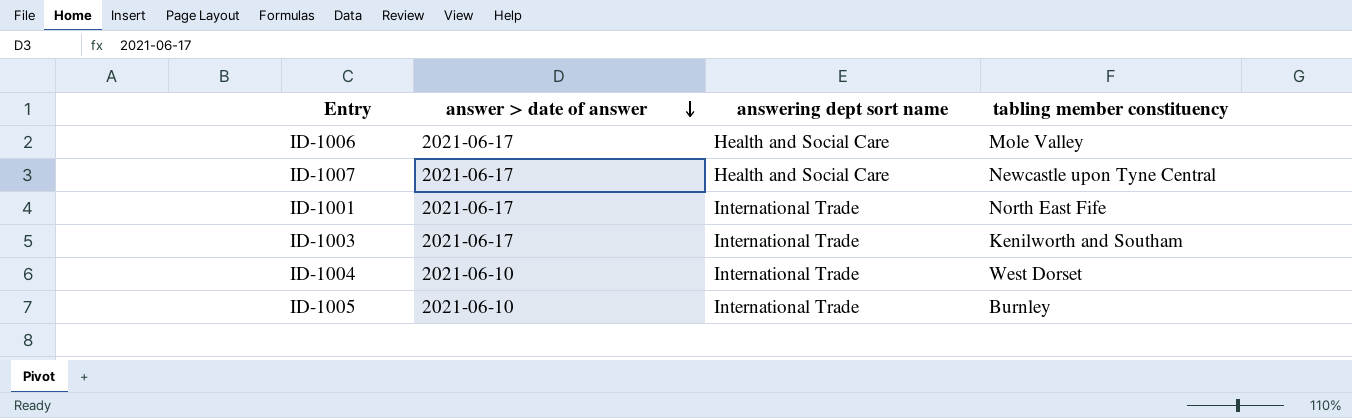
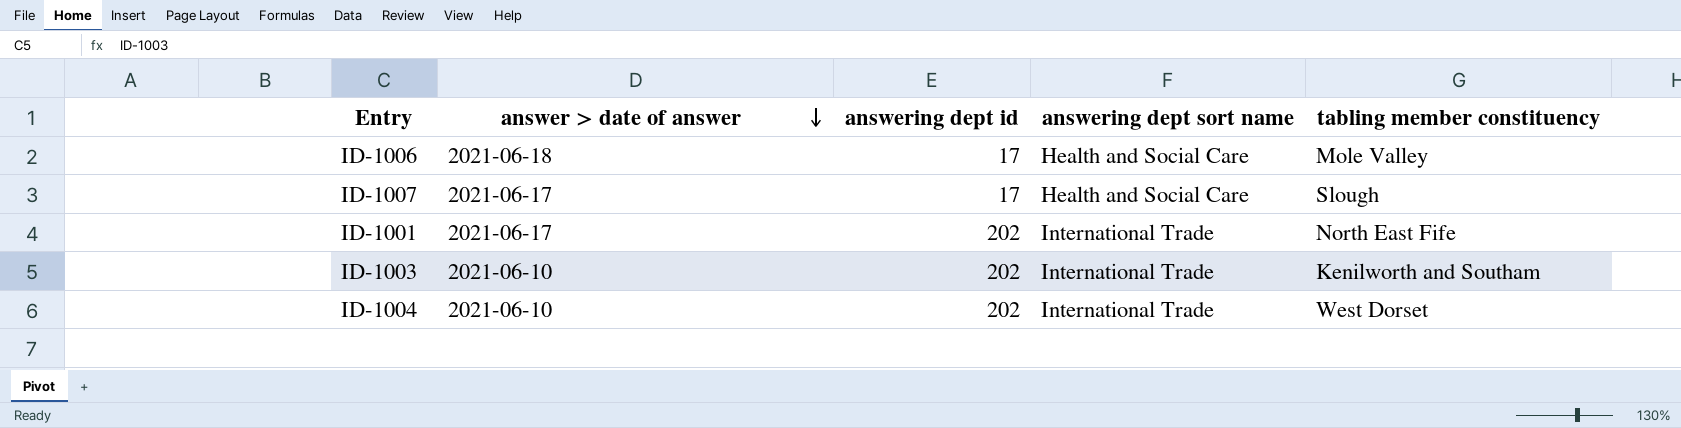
column answering dept id | position: none -> 3
row ID-1005: 2021-06-10 | International Trade | Burnley -> none
ID-1006 | answer > date of answer: 2021-06-17 -> 2021-06-18
ID-1007 | tabling member constituency: Newcastle upon Tyne Central -> Slough
ID-1003 | answer > date of answer: 2021-06-17 -> 2021-06-10

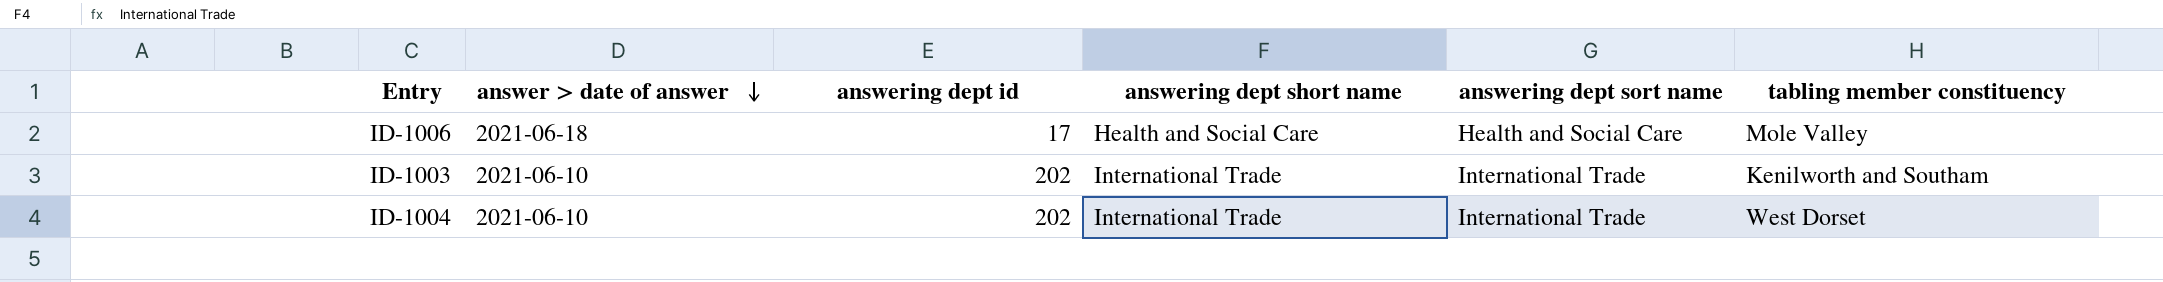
column answering dept short name | position: none -> 4
row ID-1007: 2021-06-17 | 17 | Health and Social Care | Slough -> none
row ID-1001: 2021-06-17 | 202 | International Trade | North East Fife -> none

